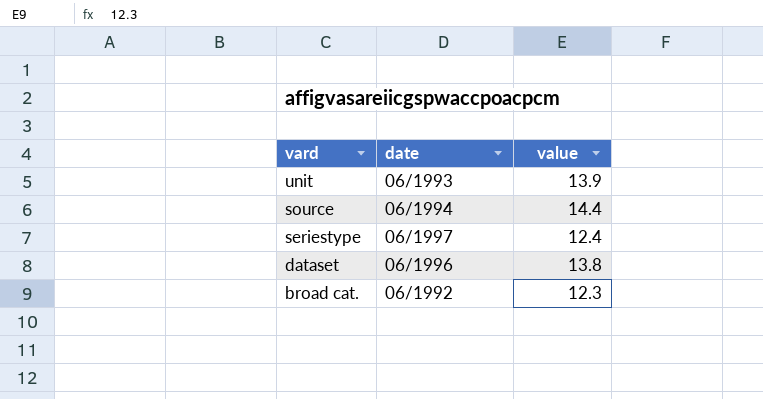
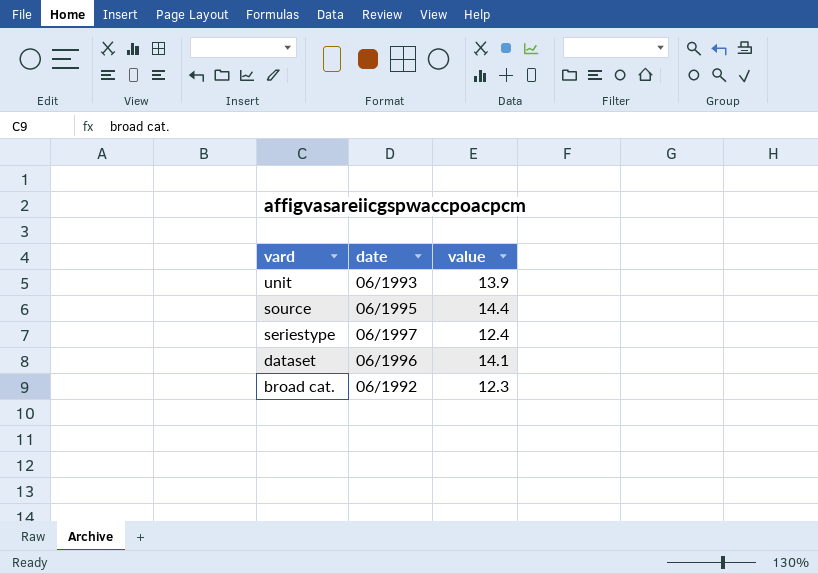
source | date: 06/1994 -> 06/1995
dataset | value: 13.8 -> 14.1

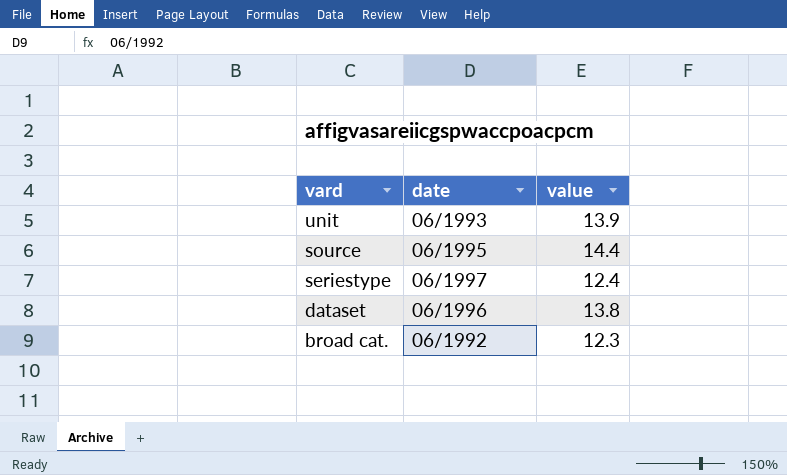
dataset | value: 14.1 -> 13.8

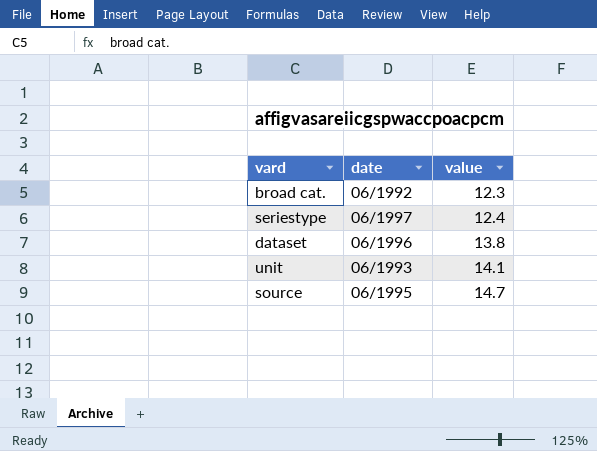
row order: vard descending -> value ascending
unit | value: 13.9 -> 14.1
source | value: 14.4 -> 14.7

